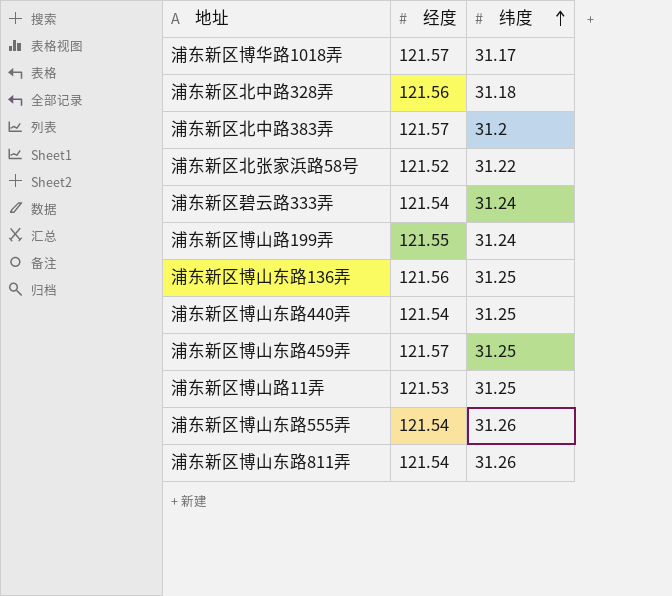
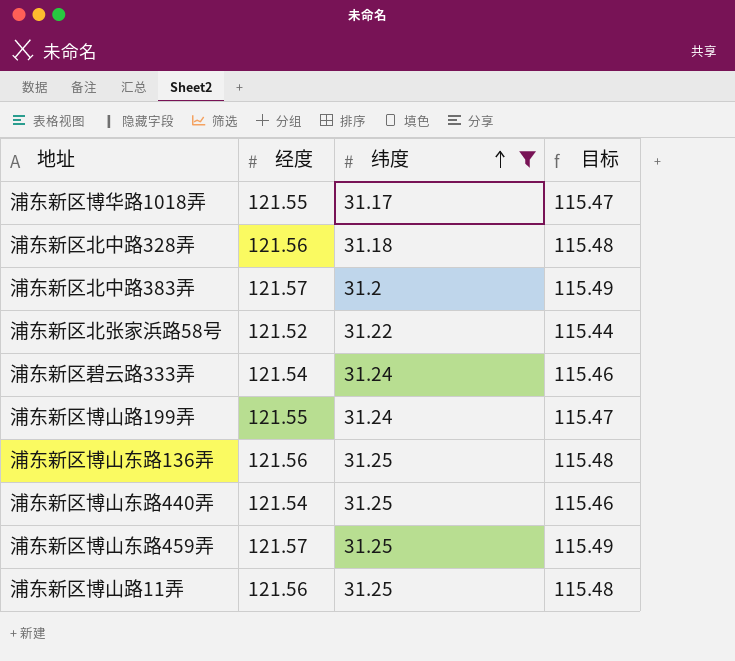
filter: none -> 纬度 != 31.26
column 目标 | formula: none -> [经度] * 0.95
浦东新区博华路1018弄 | 经度: 121.57 -> 121.55
浦东新区博山路11弄 | 经度: 121.53 -> 121.56

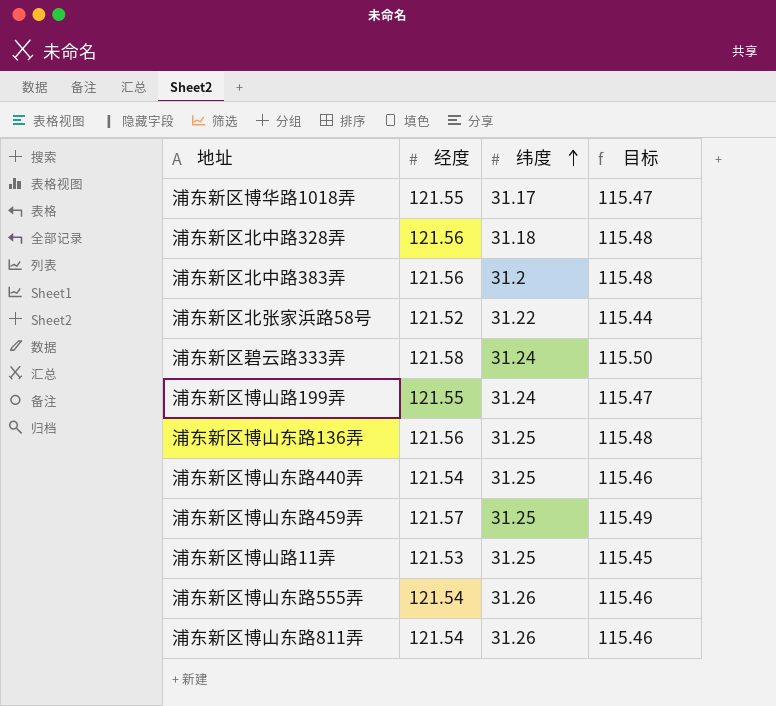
filter: 纬度 != 31.26 -> none
浦东新区北中路383弄 | 经度: 121.57 -> 121.56
浦东新区北中路383弄 | 目标: 115.49 -> 115.48
浦东新区碧云路333弄 | 经度: 121.54 -> 121.58
浦东新区碧云路333弄 | 目标: 115.46 -> 115.50
浦东新区博山路11弄 | 经度: 121.56 -> 121.53
浦东新区博山路11弄 | 目标: 115.48 -> 115.45

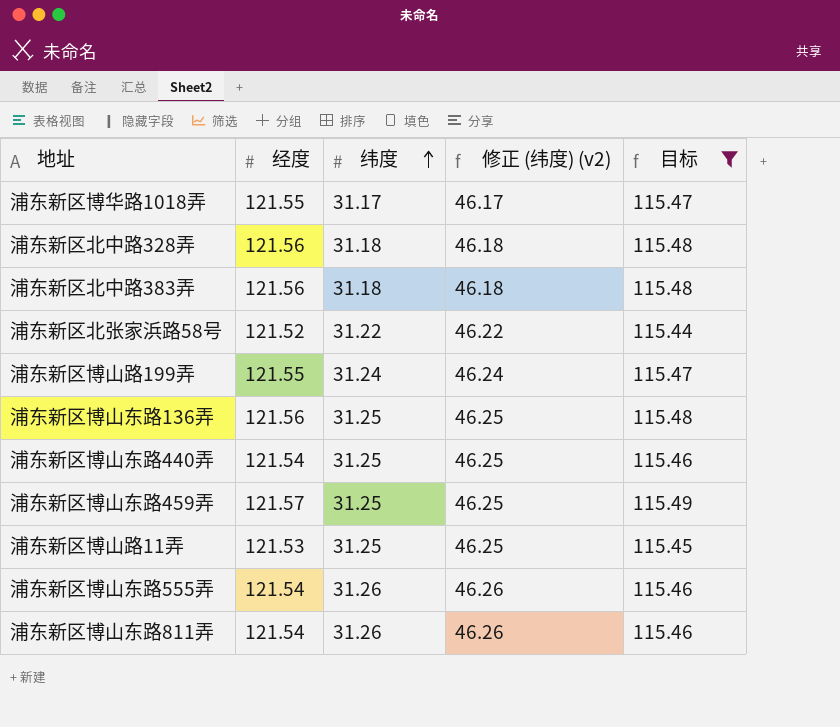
filter: none -> 目标 != 115.50
column 修正 (纬度) (v2) | formula: none -> [纬度] + 15
浦东新区北中路383弄 | 纬度: 31.2 -> 31.18

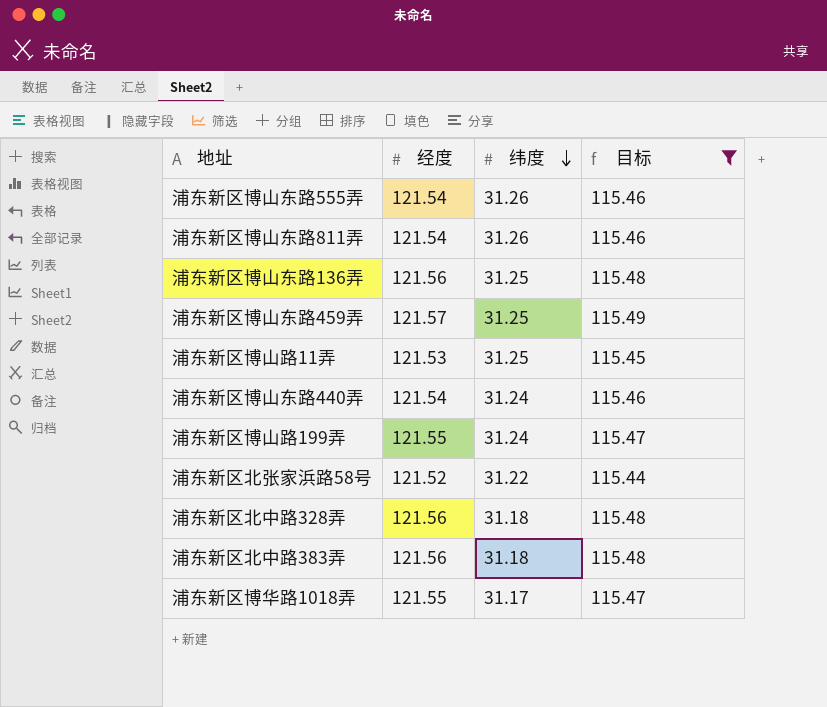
row order: 纬度 ascending -> 纬度 descending
column 修正 (纬度) (v2) | formula: [纬度] + 15 -> none
浦东新区博山东路440弄 | 纬度: 31.25 -> 31.24

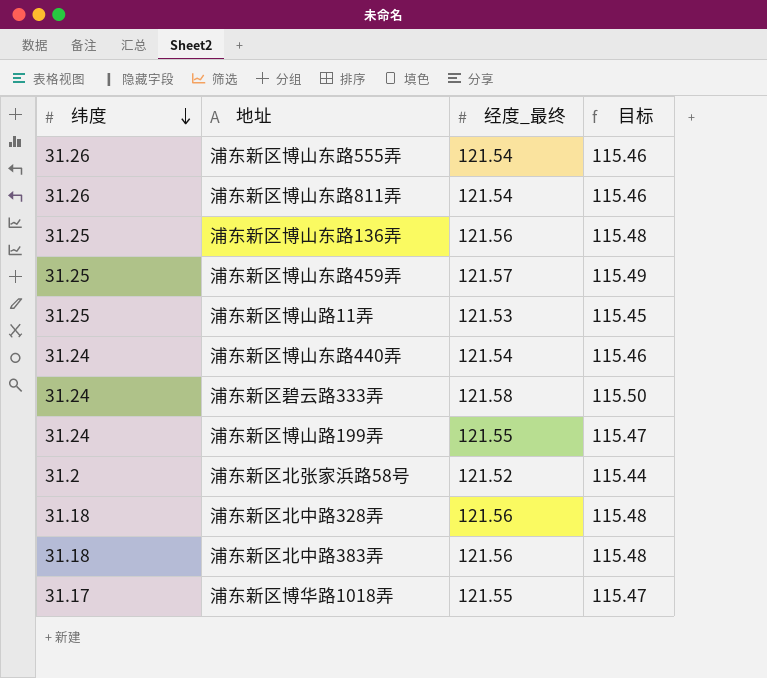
filter: 目标 != 115.50 -> none
column 纬度 | position: 3 -> 1
column name: 经度 -> 经度_最终
浦东新区北张家浜路58号 | 纬度: 31.22 -> 31.2

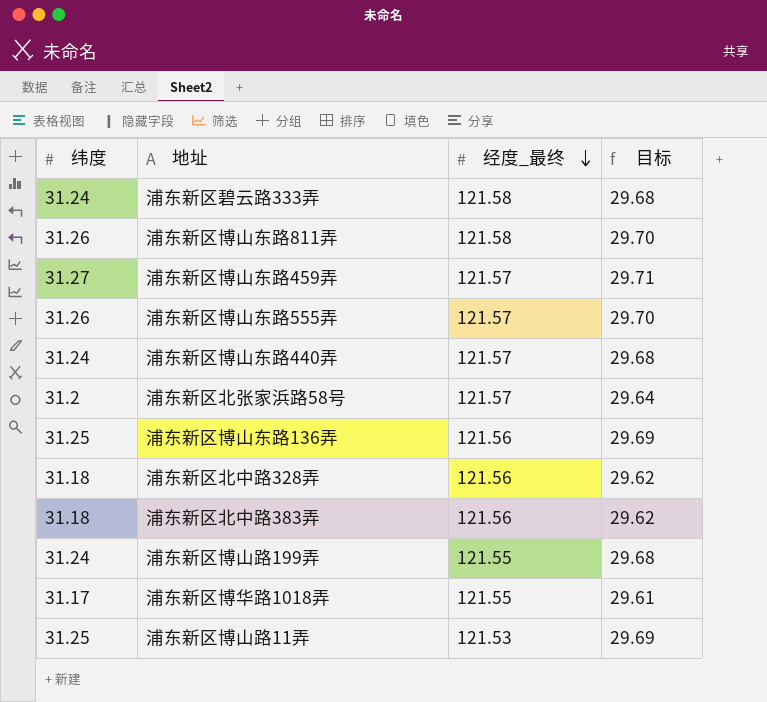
row order: 纬度 descending -> 经度_最终 descending
column 目标 | formula: [经度_最终] * 0.95 -> [纬度] * 0.95
浦东新区博山东路811弄 | 经度_最终: 121.54 -> 121.58
浦东新区博山东路459弄 | 纬度: 31.25 -> 31.27
浦东新区博山东路555弄 | 经度_最终: 121.54 -> 121.57
浦东新区博山东路440弄 | 经度_最终: 121.54 -> 121.57
浦东新区北张家浜路58号 | 经度_最终: 121.52 -> 121.57

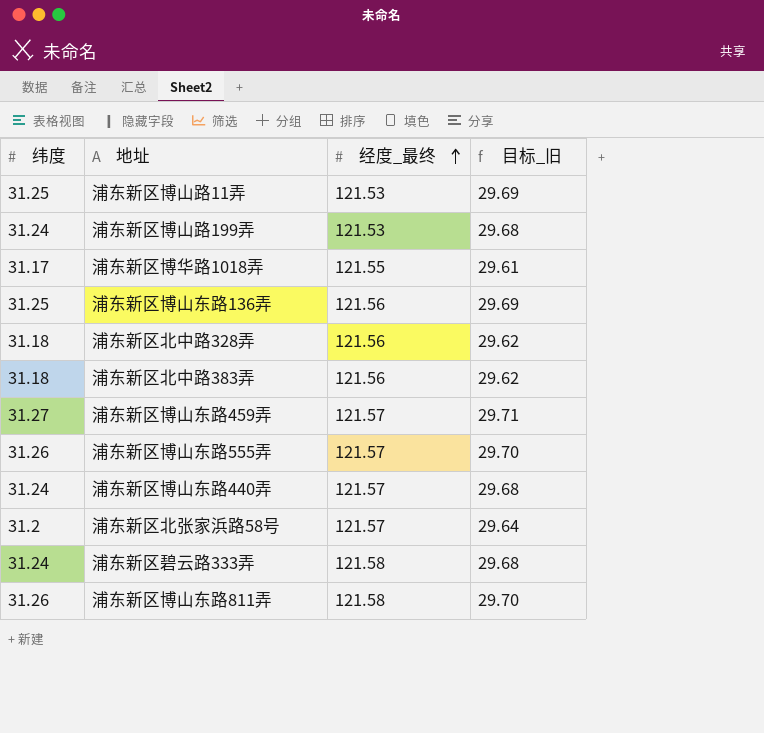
row order: 经度_最终 descending -> 经度_最终 ascending
column name: 目标 -> 目标_旧
浦东新区博山路199弄 | 经度_最终: 121.55 -> 121.53

